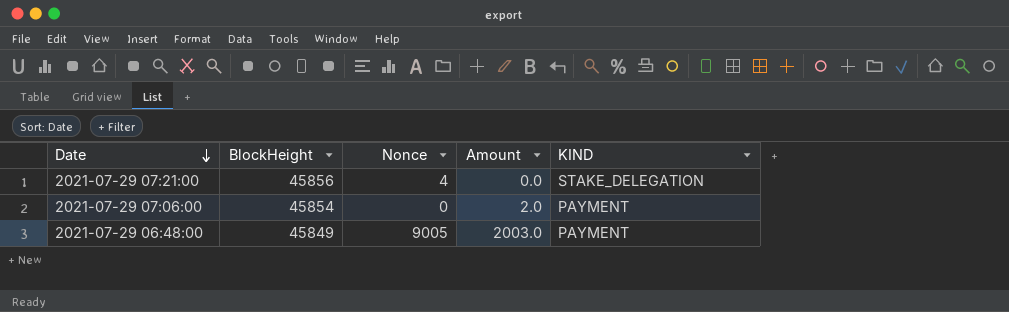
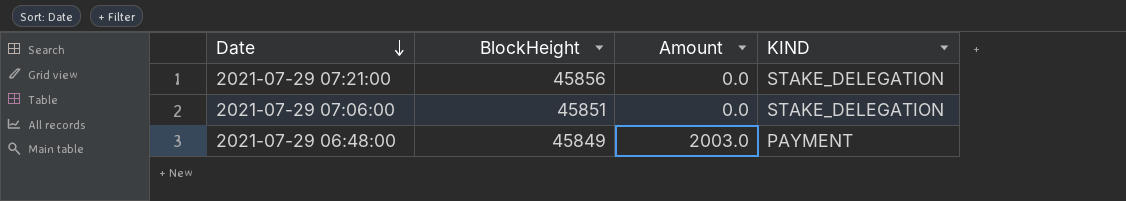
column Nonce | position: 3 -> none
2021-07-29 07:06:00 | BlockHeight: 45854 -> 45851
2021-07-29 07:06:00 | Amount: 2.0 -> 0.0
2021-07-29 07:06:00 | KIND: PAYMENT -> STAKE_DELEGATION

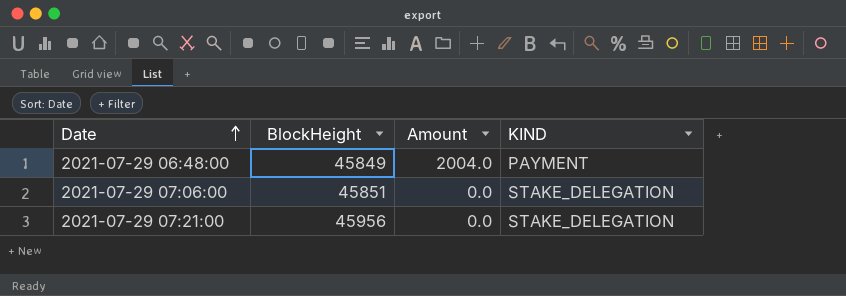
row order: Date descending -> Date ascending
2021-07-29 06:48:00 | Amount: 2003.0 -> 2004.0
2021-07-29 07:21:00 | BlockHeight: 45856 -> 45956

